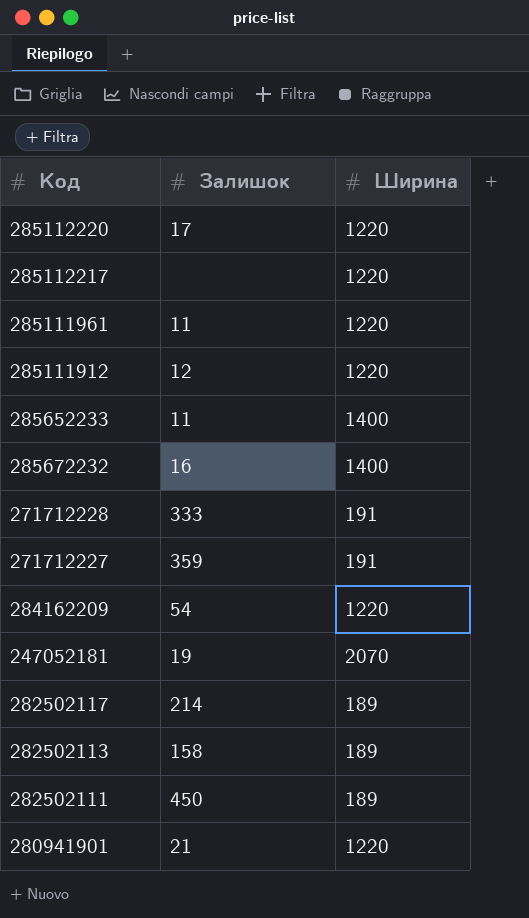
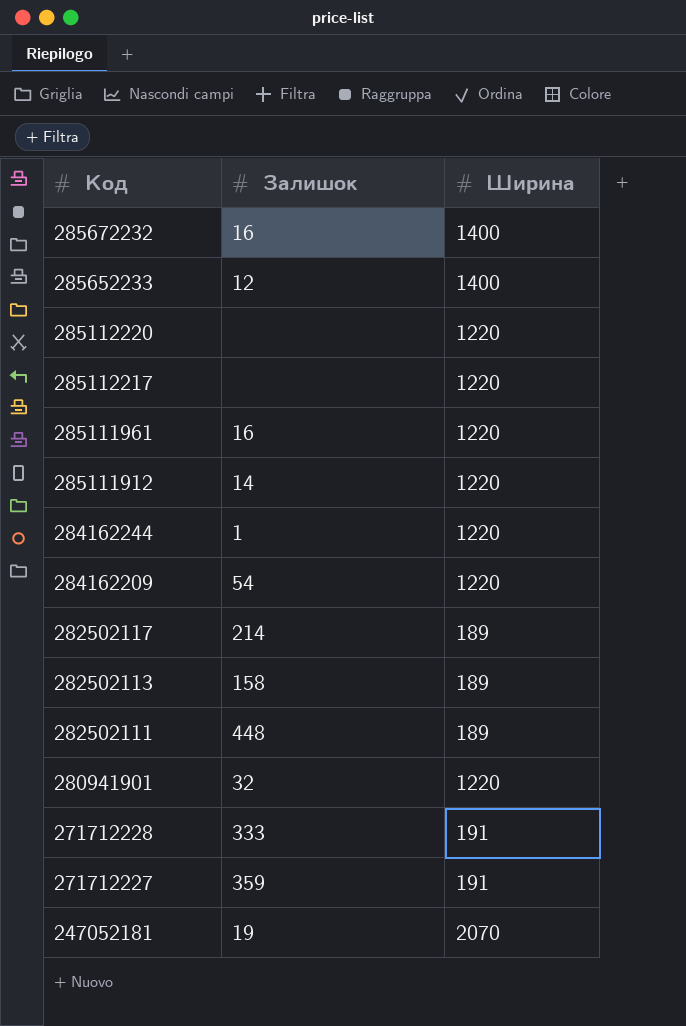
row order: none -> Код descending
285652233 | Залишок: 11 -> 12
285112220 | Залишок: 17 -> none
285111961 | Залишок: 11 -> 16
285111912 | Залишок: 12 -> 14
row 284162244: none -> 1 | 1220
282502111 | Залишок: 450 -> 448
280941901 | Залишок: 21 -> 32

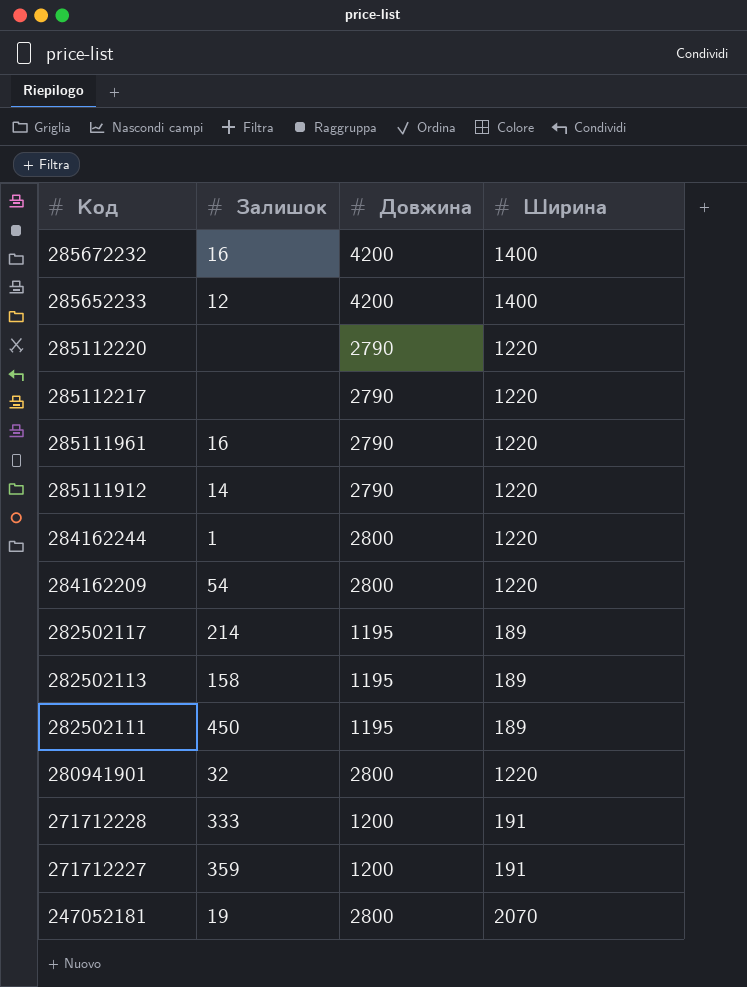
column Довжина | position: none -> 3
282502111 | Залишок: 448 -> 450

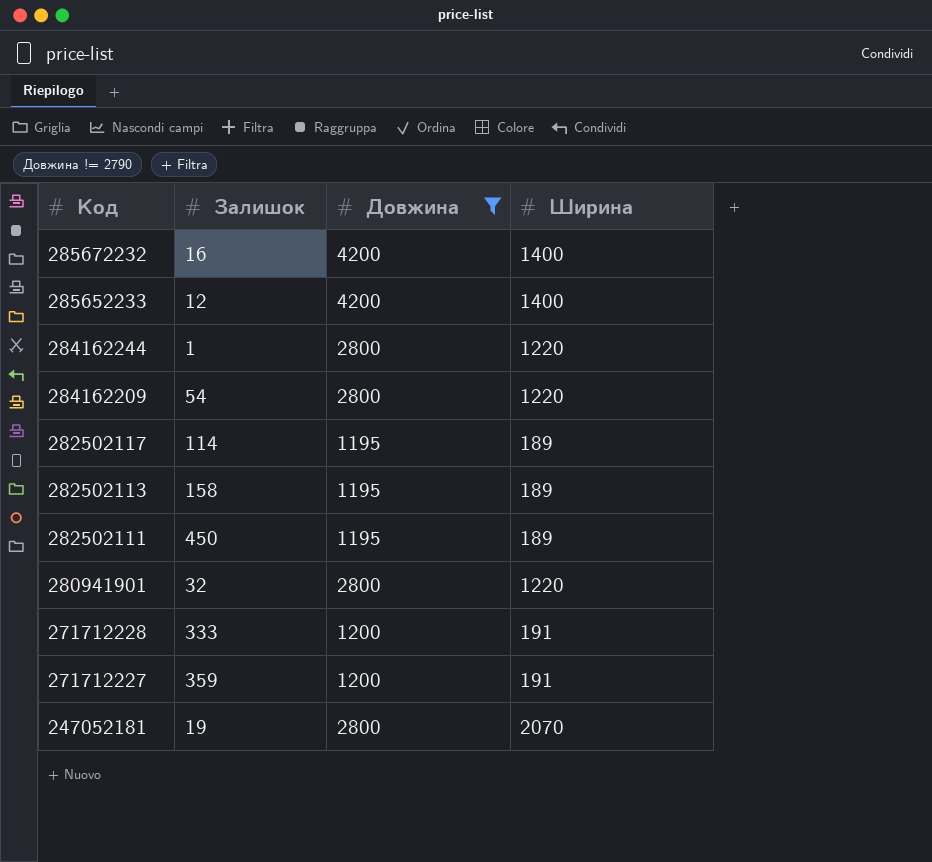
filter: none -> Довжина != 2790
282502117 | Залишок: 214 -> 114

